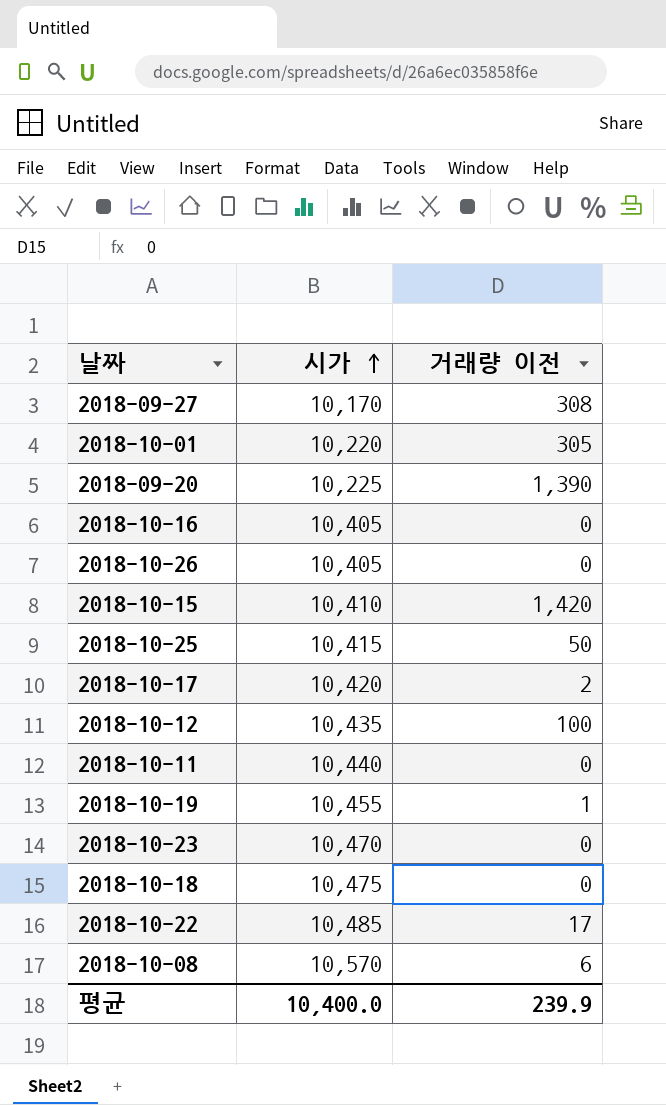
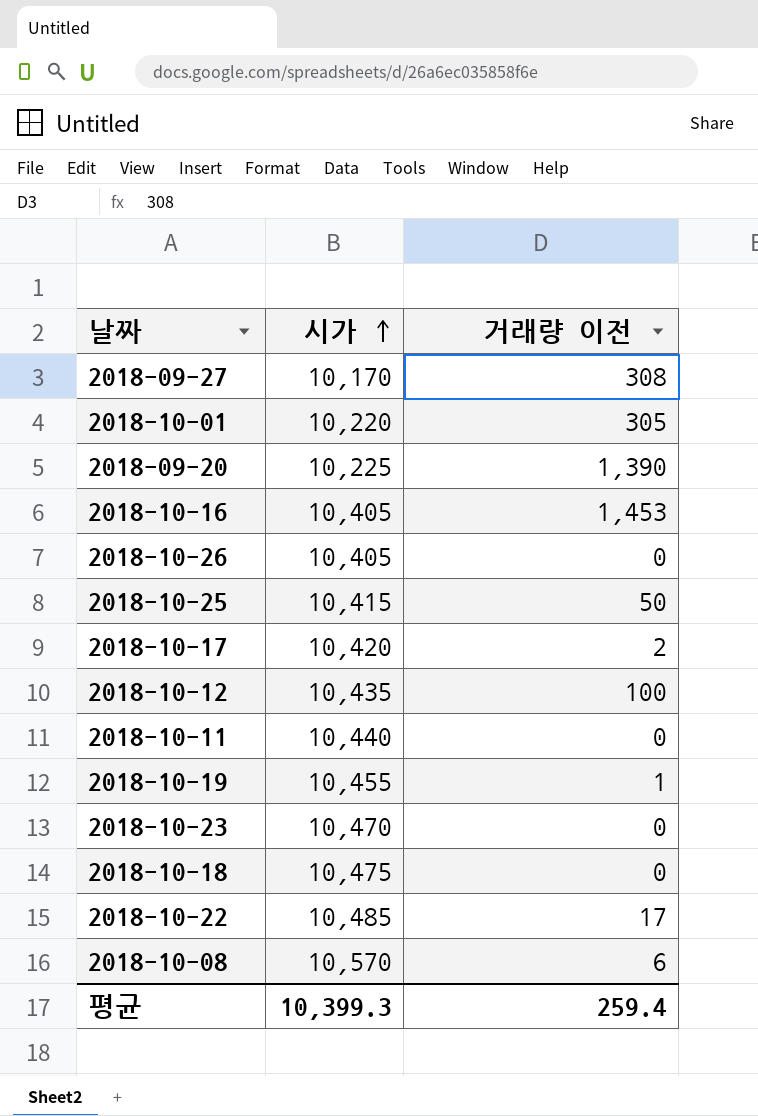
row 2018-10-15: 10,410 | 1,420 -> none
2018-10-16 | 거래량 이전: 0 -> 1,453
평균 | 시가: 10,400.0 -> 10,399.3
평균 | 거래량 이전: 239.9 -> 259.4

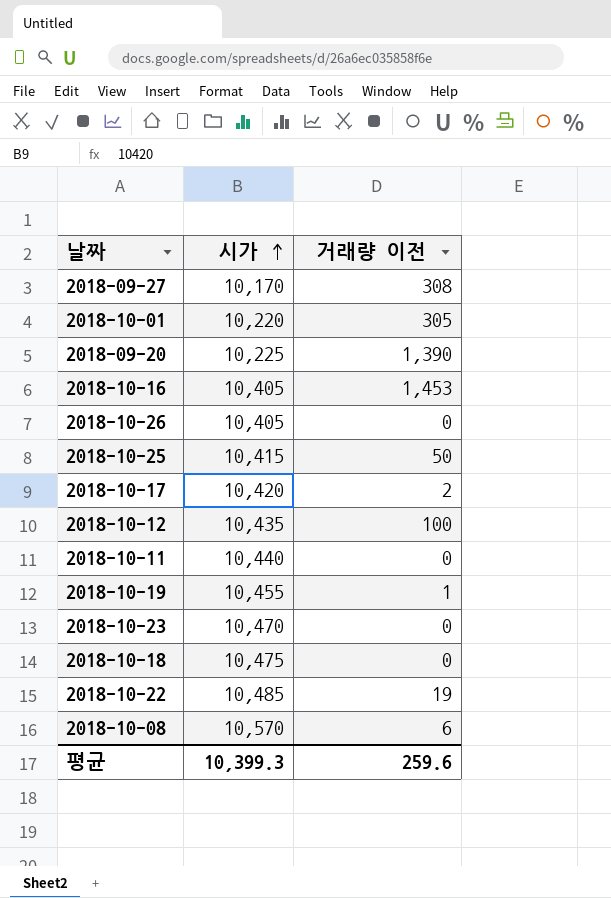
2018-10-22 | 거래량 이전: 17 -> 19
평균 | 거래량 이전: 259.4 -> 259.6

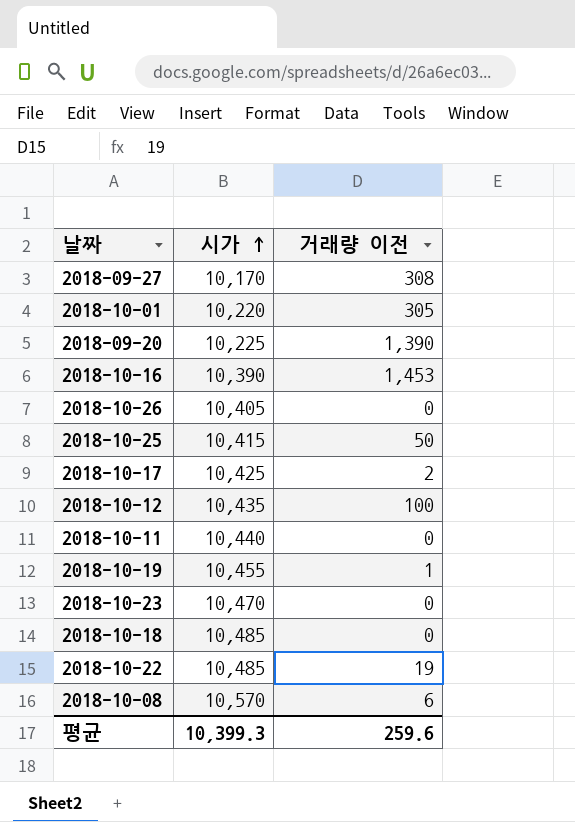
2018-10-16 | 시가: 10,405 -> 10,390
2018-10-17 | 시가: 10,420 -> 10,425
2018-10-18 | 시가: 10,475 -> 10,485

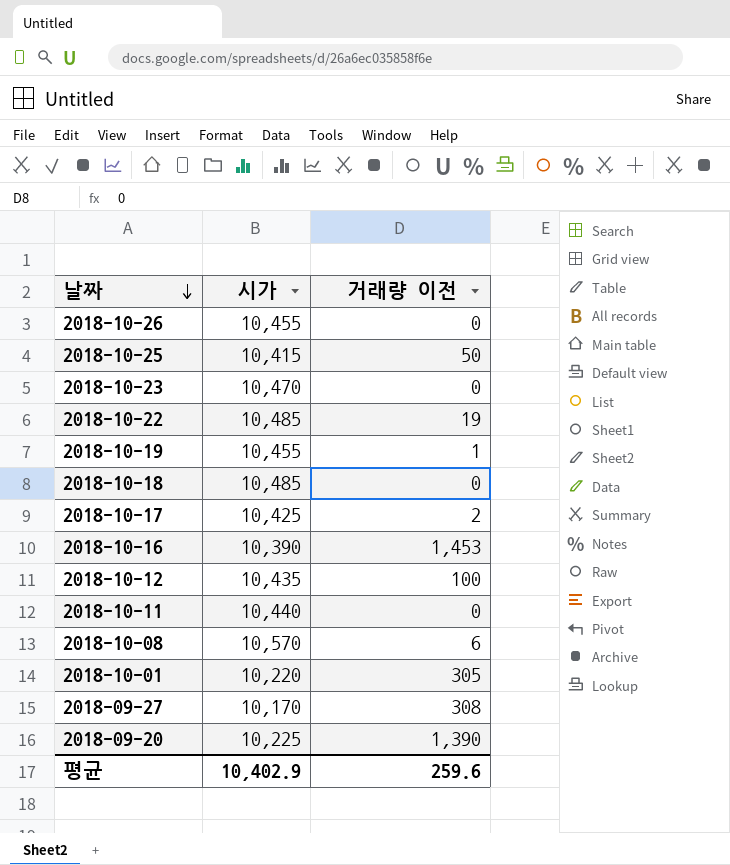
row order: 시가 ascending -> 날짜 descending
2018-10-26 | 시가: 10,405 -> 10,455
평균 | 시가: 10,399.3 -> 10,402.9

